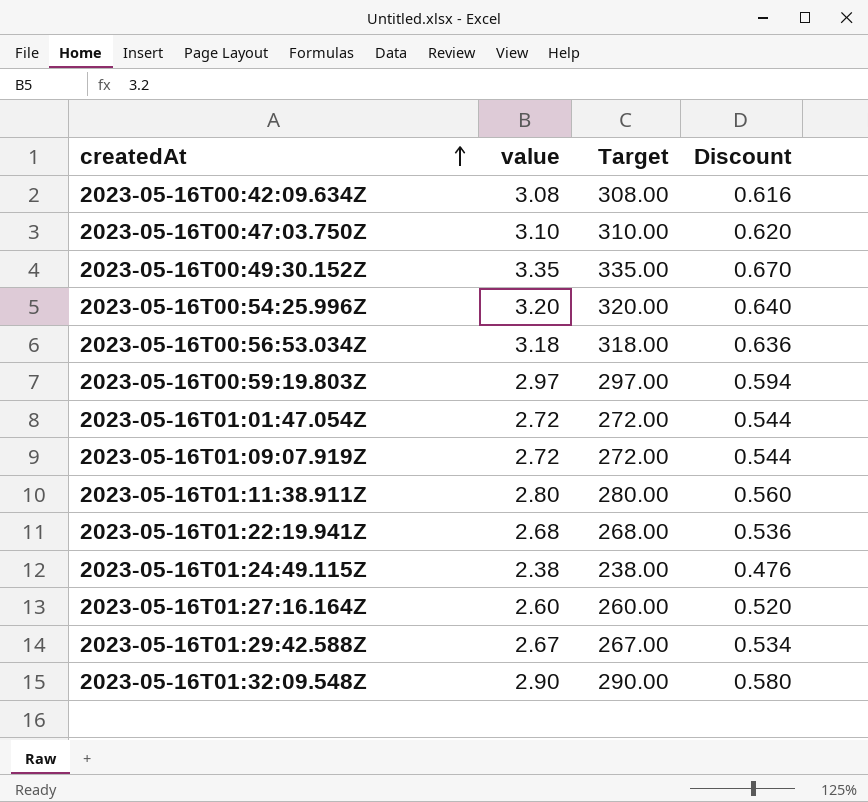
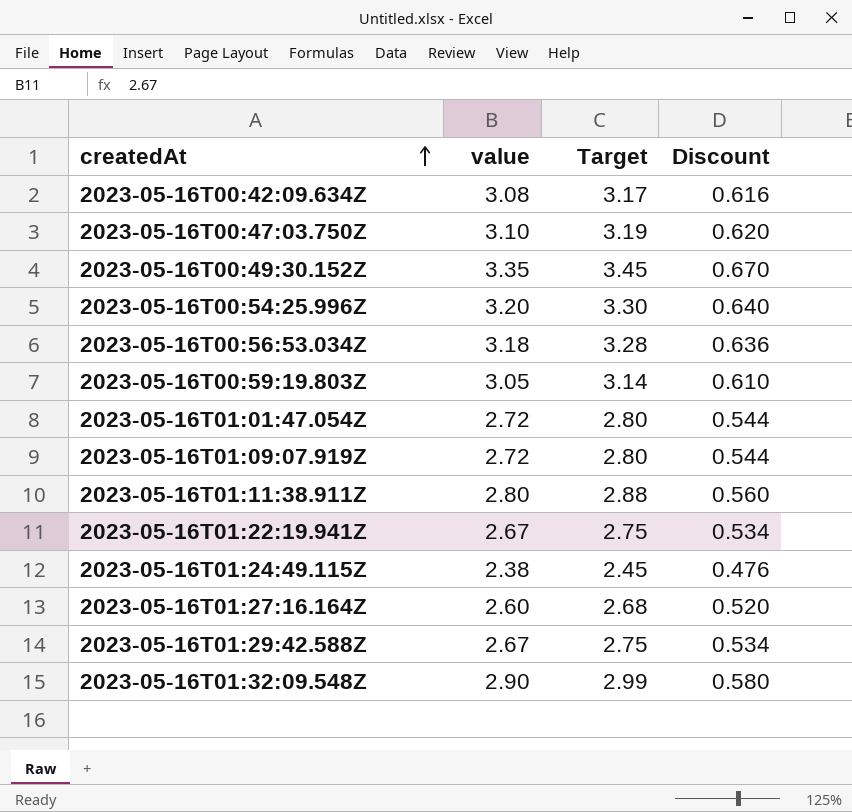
column Target | formula: [value] * 100 -> [value] * 1.03
2023-05-16T00:59:19.803Z | value: 2.97 -> 3.05
2023-05-16T00:59:19.803Z | Discount: 0.594 -> 0.610
2023-05-16T01:22:19.941Z | value: 2.68 -> 2.67
2023-05-16T01:22:19.941Z | Discount: 0.536 -> 0.534

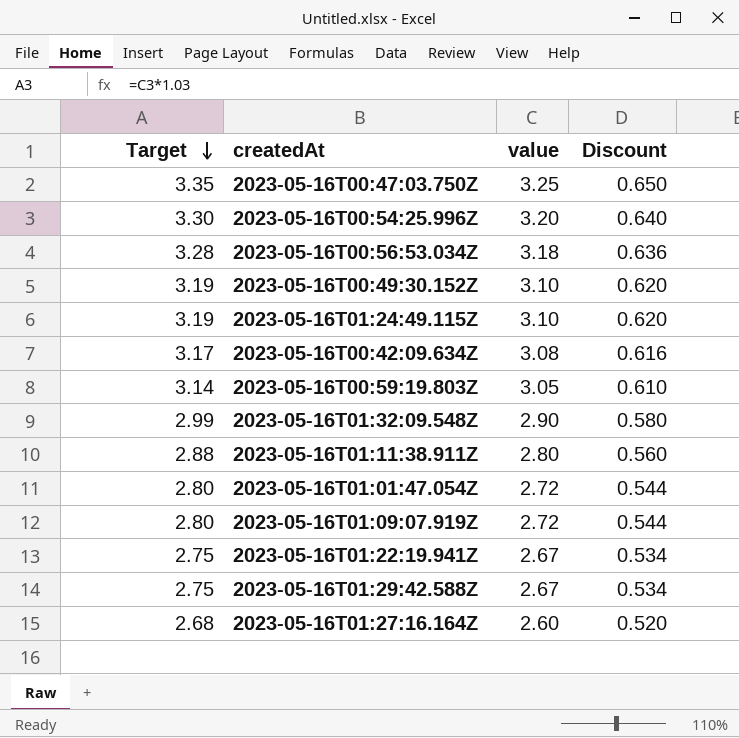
row order: createdAt ascending -> Target descending
column Target | position: 3 -> 1
2023-05-16T00:47:03.750Z | Target: 3.19 -> 3.35
2023-05-16T00:47:03.750Z | value: 3.10 -> 3.25
2023-05-16T00:47:03.750Z | Discount: 0.620 -> 0.650
2023-05-16T00:49:30.152Z | Target: 3.45 -> 3.19
2023-05-16T00:49:30.152Z | value: 3.35 -> 3.10
2023-05-16T00:49:30.152Z | Discount: 0.670 -> 0.620
2023-05-16T01:24:49.115Z | Target: 2.45 -> 3.19
2023-05-16T01:24:49.115Z | value: 2.38 -> 3.10
2023-05-16T01:24:49.115Z | Discount: 0.476 -> 0.620

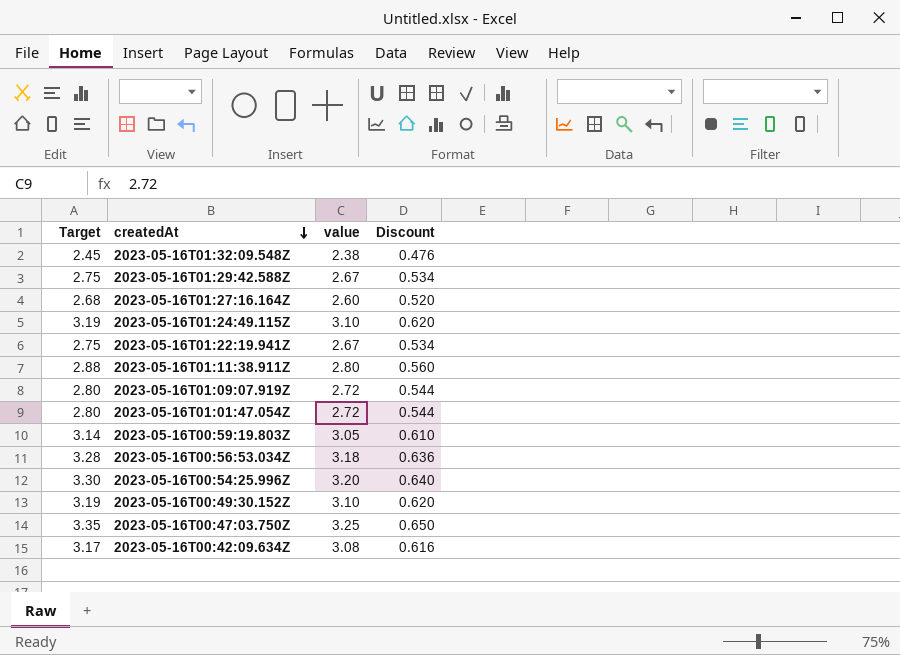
row order: Target descending -> createdAt descending
2023-05-16T01:32:09.548Z | Target: 2.99 -> 2.45
2023-05-16T01:32:09.548Z | value: 2.90 -> 2.38
2023-05-16T01:32:09.548Z | Discount: 0.580 -> 0.476

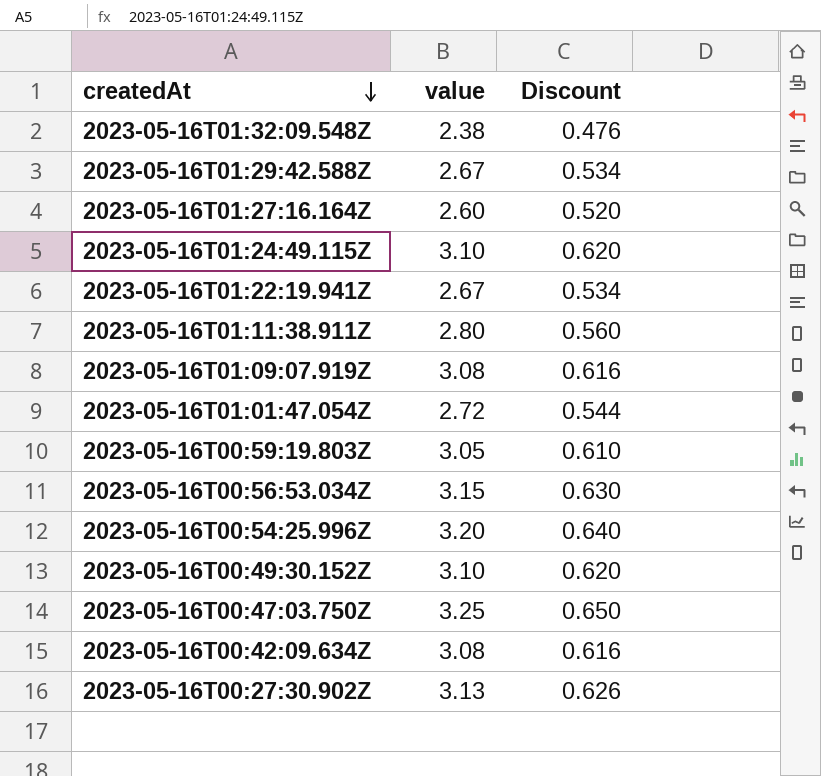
column Target | formula: [value] * 1.03 -> none
2023-05-16T01:09:07.919Z | value: 2.72 -> 3.08
2023-05-16T01:09:07.919Z | Discount: 0.544 -> 0.616
2023-05-16T00:56:53.034Z | value: 3.18 -> 3.15
2023-05-16T00:56:53.034Z | Discount: 0.636 -> 0.630
row 2023-05-16T00:27:30.902Z: none -> 3.13 | 0.626

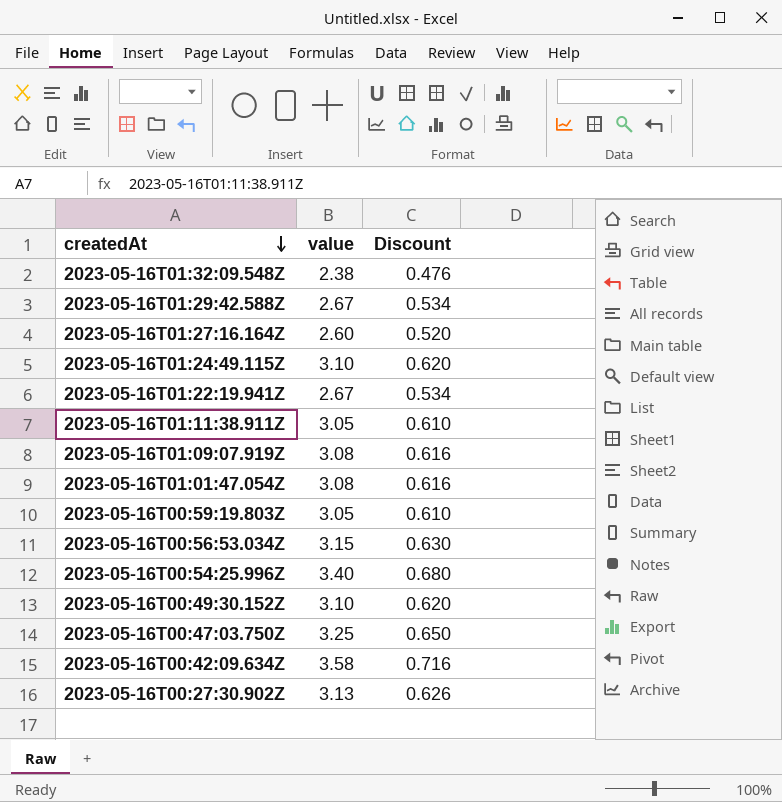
2023-05-16T01:11:38.911Z | value: 2.80 -> 3.05
2023-05-16T01:11:38.911Z | Discount: 0.560 -> 0.610
2023-05-16T01:01:47.054Z | value: 2.72 -> 3.08
2023-05-16T01:01:47.054Z | Discount: 0.544 -> 0.616
2023-05-16T00:54:25.996Z | value: 3.20 -> 3.40
2023-05-16T00:54:25.996Z | Discount: 0.640 -> 0.680
2023-05-16T00:42:09.634Z | value: 3.08 -> 3.58
2023-05-16T00:42:09.634Z | Discount: 0.616 -> 0.716

